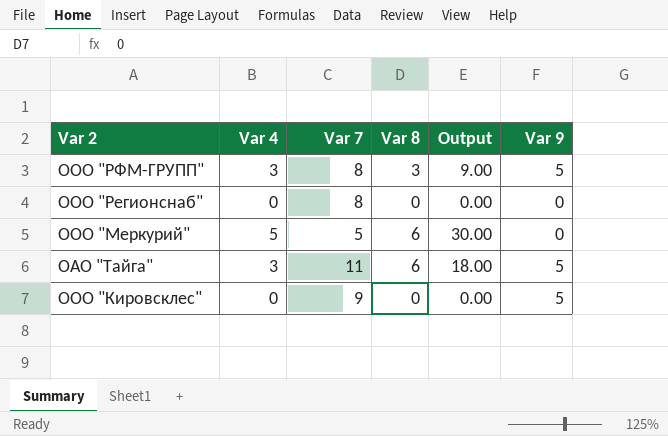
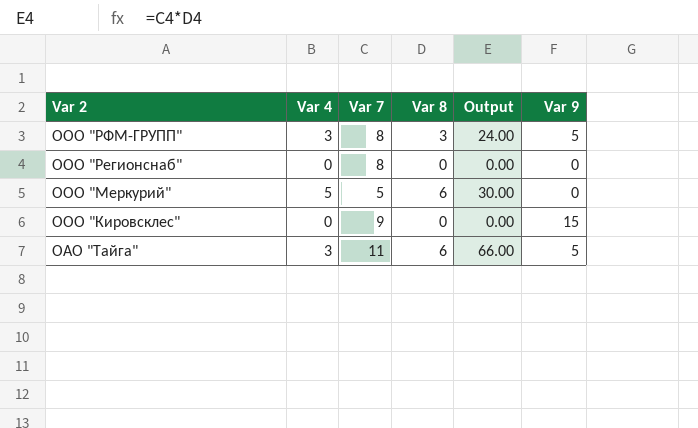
row order: none -> Var 2 descending
column Output | formula: [Var 4] * [Var 8] -> [Var 7] * [Var 8]
ООО "Кировсклес" | Var 9: 5 -> 15

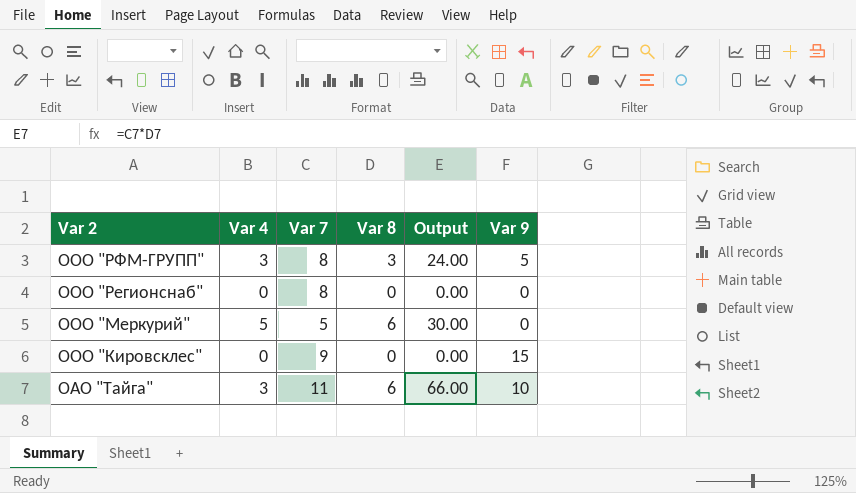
ОАО "Тайга" | Var 9: 5 -> 10

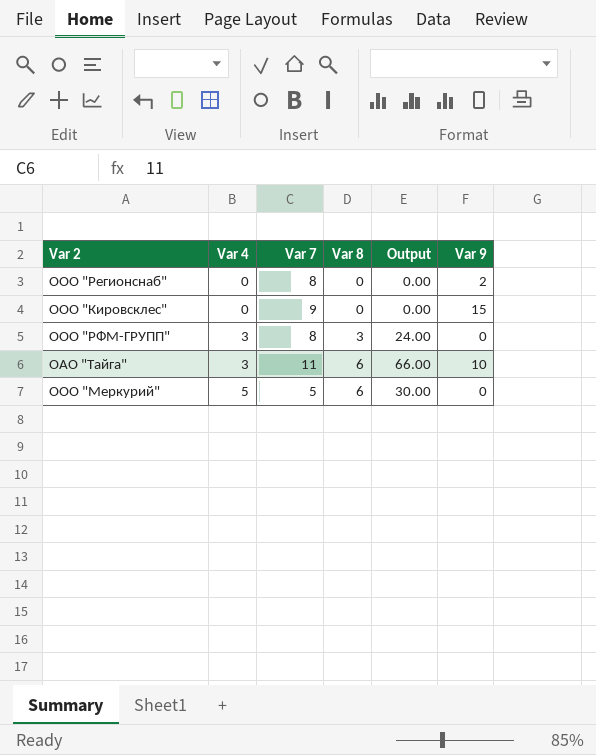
row order: Var 2 descending -> Var 4 ascending
ООО "Регионснаб" | Var 9: 0 -> 2
ООО "РФМ-ГРУПП" | Var 9: 5 -> 0

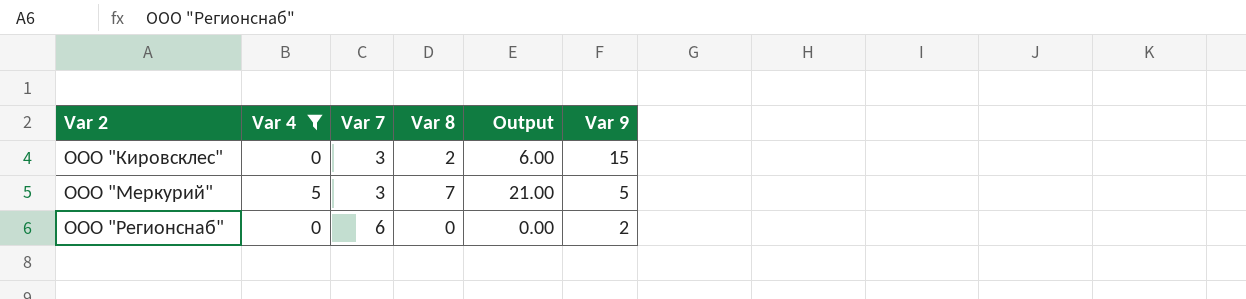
filter: none -> Var 4 != 3
row order: Var 4 ascending -> Var 2 ascending
ООО "Кировсклес" | Var 7: 9 -> 3
ООО "Кировсклес" | Var 8: 0 -> 2
ООО "Кировсклес" | Output: 0.00 -> 6.00
ООО "Меркурий" | Var 7: 5 -> 3
ООО "Меркурий" | Var 8: 6 -> 7
ООО "Меркурий" | Output: 30.00 -> 21.00
ООО "Меркурий" | Var 9: 0 -> 5
ООО "Регионснаб" | Var 7: 8 -> 6

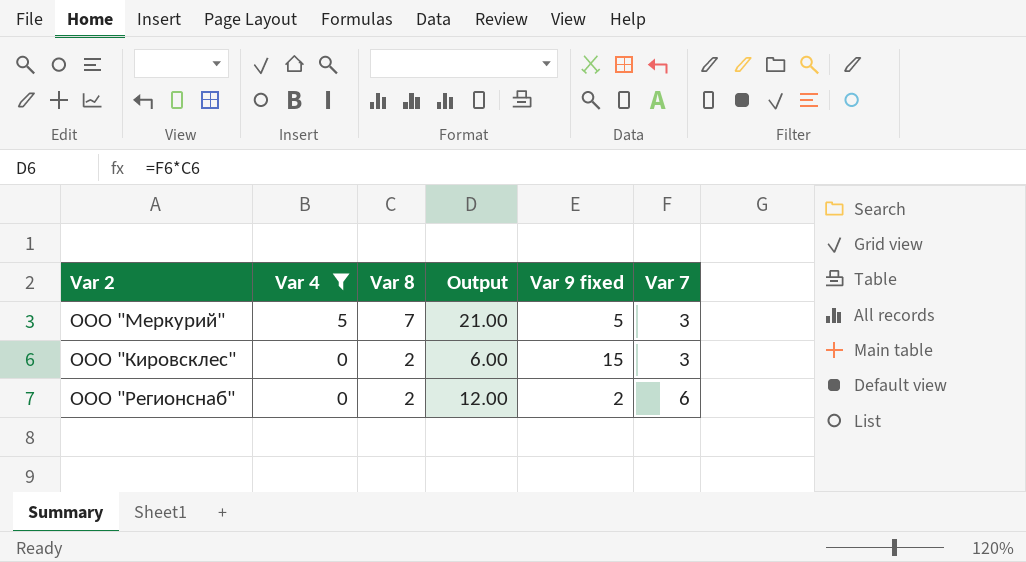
row order: Var 2 ascending -> Var 4 descending
column name: Var 9 -> Var 9 fixed
column Var 7 | position: 3 -> 6
ООО "Регионснаб" | Var 8: 0 -> 2
ООО "Регионснаб" | Output: 0.00 -> 12.00

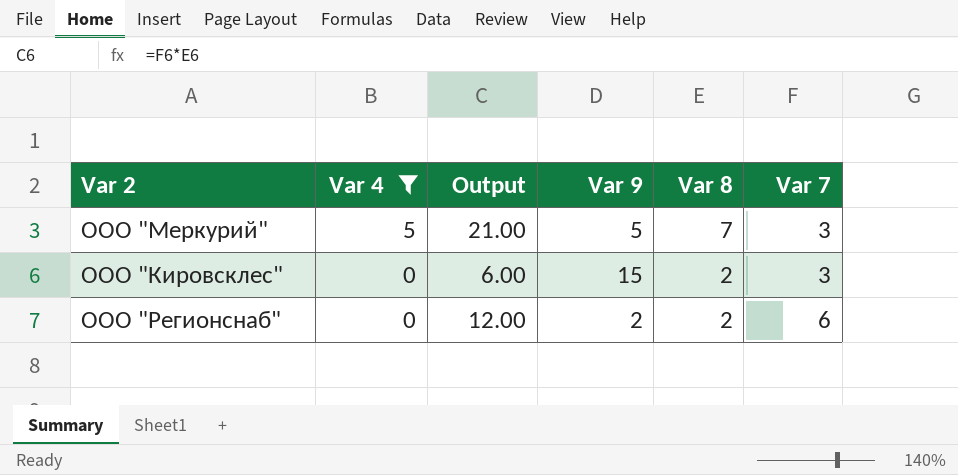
column name: Var 9 fixed -> Var 9
column Var 8 | position: 3 -> 5

